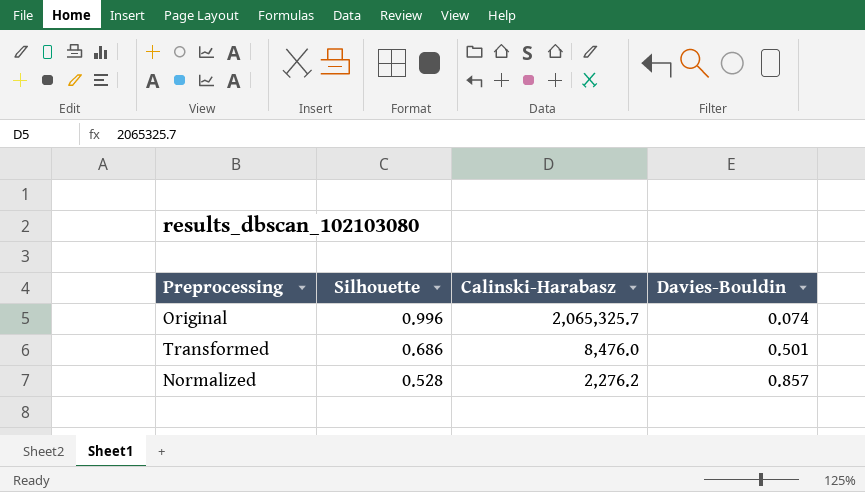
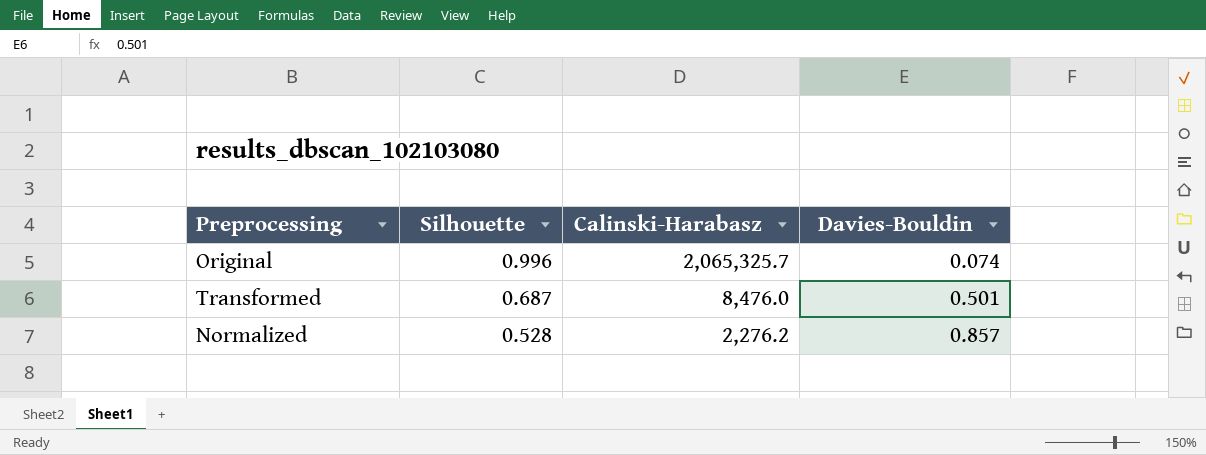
Transformed | Silhouette: 0.686 -> 0.687

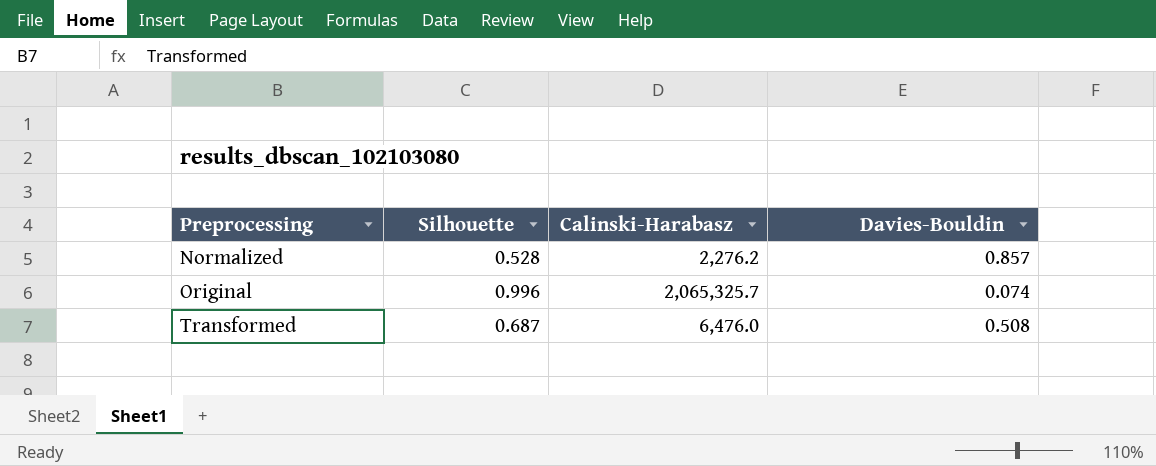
row order: Silhouette descending -> Preprocessing ascending
Transformed | Calinski-Harabasz: 8,476.0 -> 6,476.0
Transformed | Davies-Bouldin: 0.501 -> 0.508

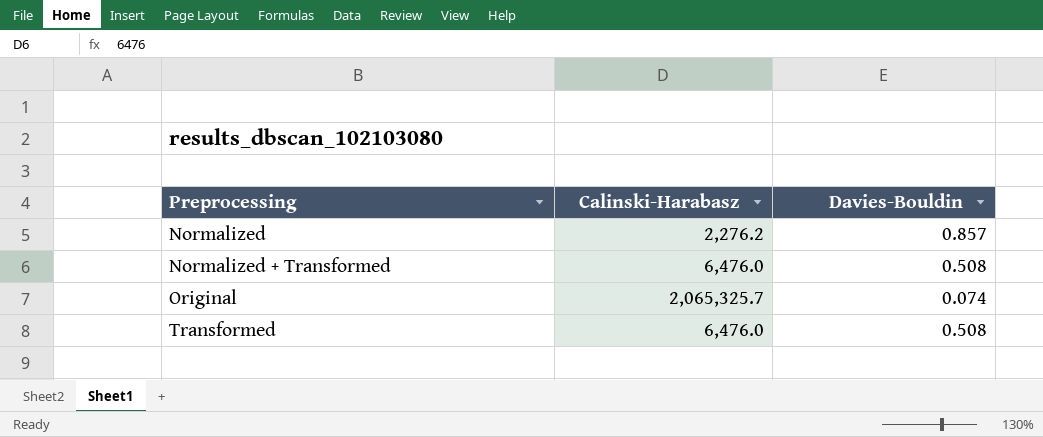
column Silhouette | position: 2 -> none
row Normalized + Transformed: none -> 6,476.0 | 0.508

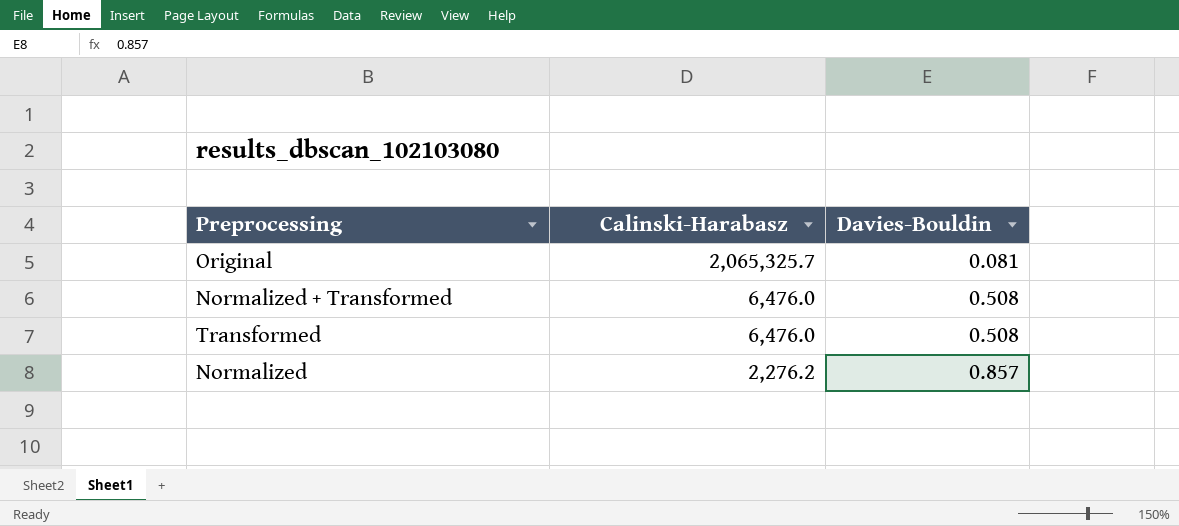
row order: Preprocessing ascending -> Calinski-Harabasz descending
Original | Davies-Bouldin: 0.074 -> 0.081

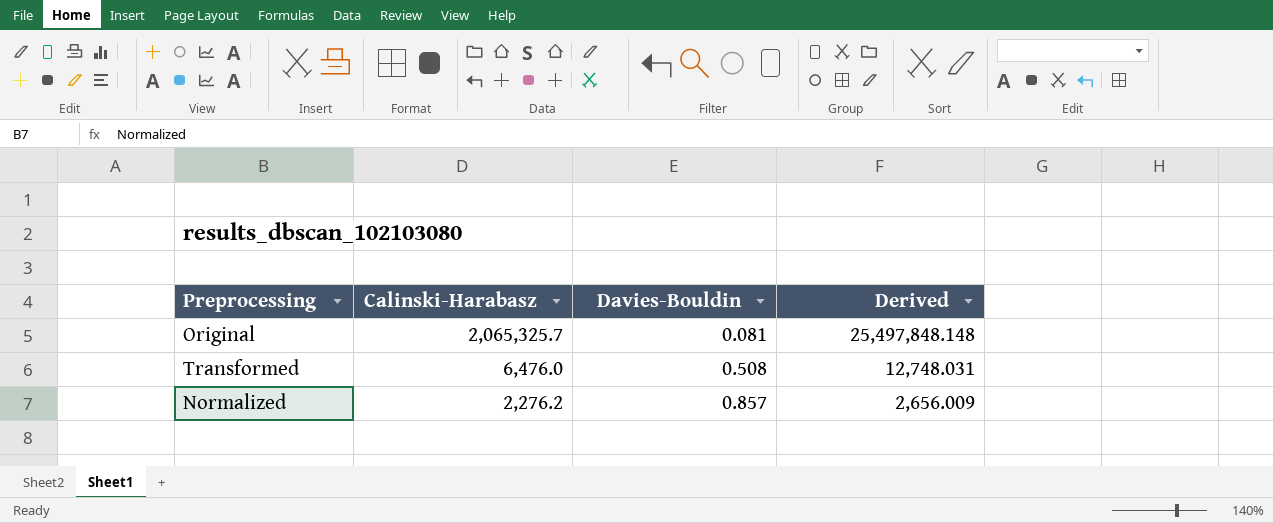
column Derived | formula: none -> [Calinski-Harabasz] / [Davies-Bouldin]
row Normalized + Transformed: 6,476.0 | 0.508 -> none

